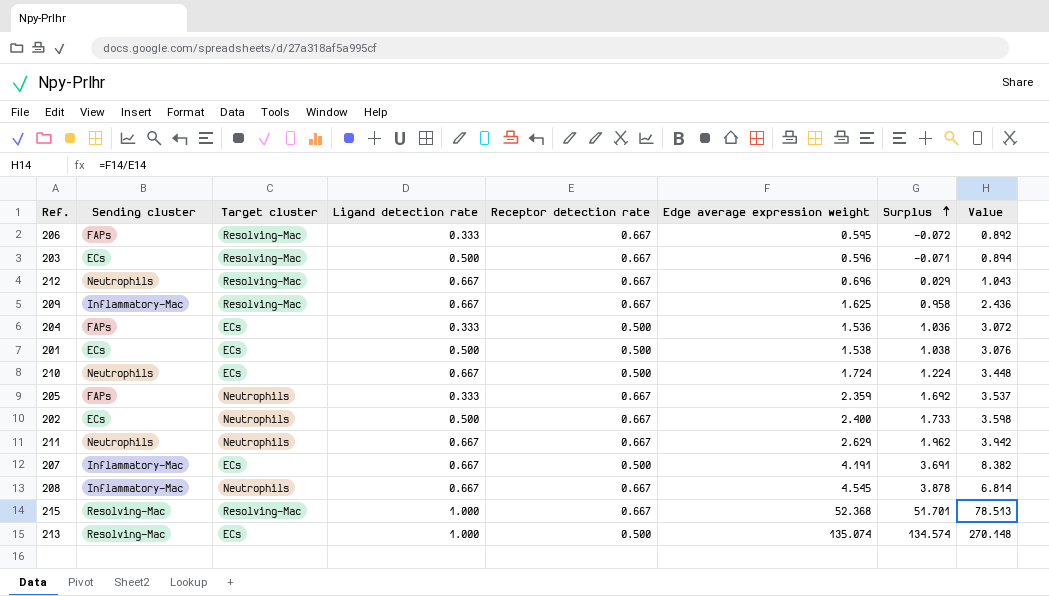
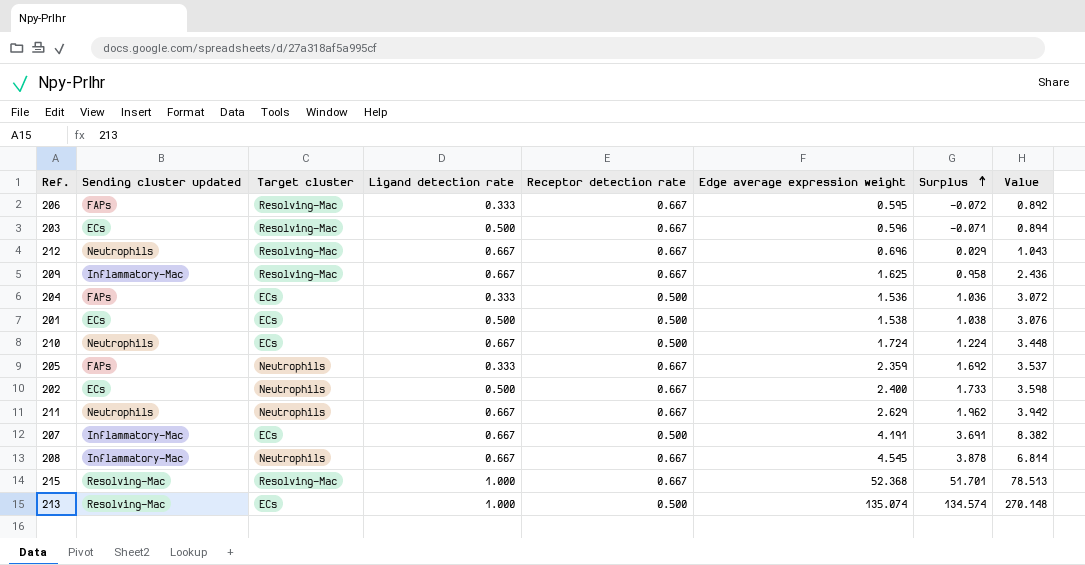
column name: Sending cluster -> Sending cluster updated

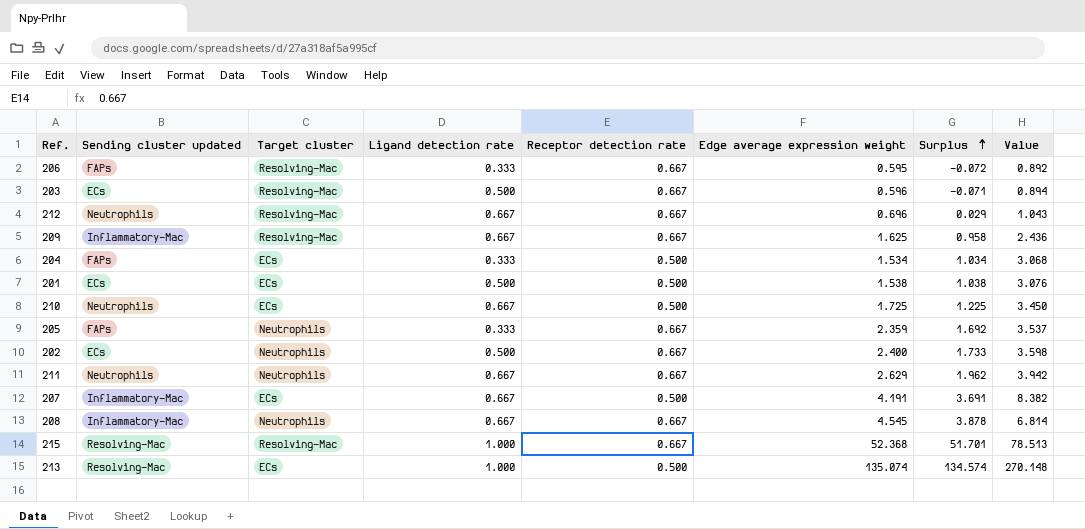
204 | Edge average expression weight: 1.536 -> 1.534
204 | Surplus: 1.036 -> 1.034
204 | Value: 3.072 -> 3.068
210 | Edge average expression weight: 1.724 -> 1.725
210 | Surplus: 1.224 -> 1.225
210 | Value: 3.448 -> 3.450

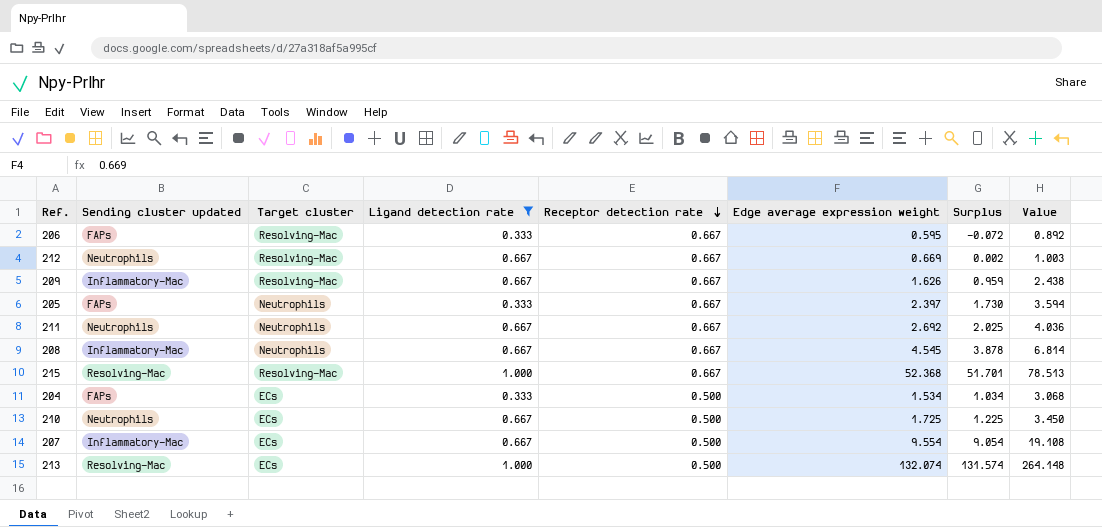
filter: none -> Ligand detection rate != 0.500
row order: Surplus ascending -> Receptor detection rate descending
212 | Edge average expression weight: 0.696 -> 0.669
212 | Surplus: 0.029 -> 0.002
212 | Value: 1.043 -> 1.003
209 | Edge average expression weight: 1.625 -> 1.626
209 | Surplus: 0.958 -> 0.959
209 | Value: 2.436 -> 2.438
205 | Edge average expression weight: 2.359 -> 2.397
205 | Surplus: 1.692 -> 1.730
205 | Value: 3.537 -> 3.594
211 | Edge average expression weight: 2.629 -> 2.692
211 | Surplus: 1.962 -> 2.025
211 | Value: 3.942 -> 4.036
207 | Edge average expression weight: 4.191 -> 9.554
207 | Surplus: 3.691 -> 9.054
207 | Value: 8.382 -> 19.108
213 | Edge average expression weight: 135.074 -> 132.074
213 | Surplus: 134.574 -> 131.574
213 | Value: 270.148 -> 264.148

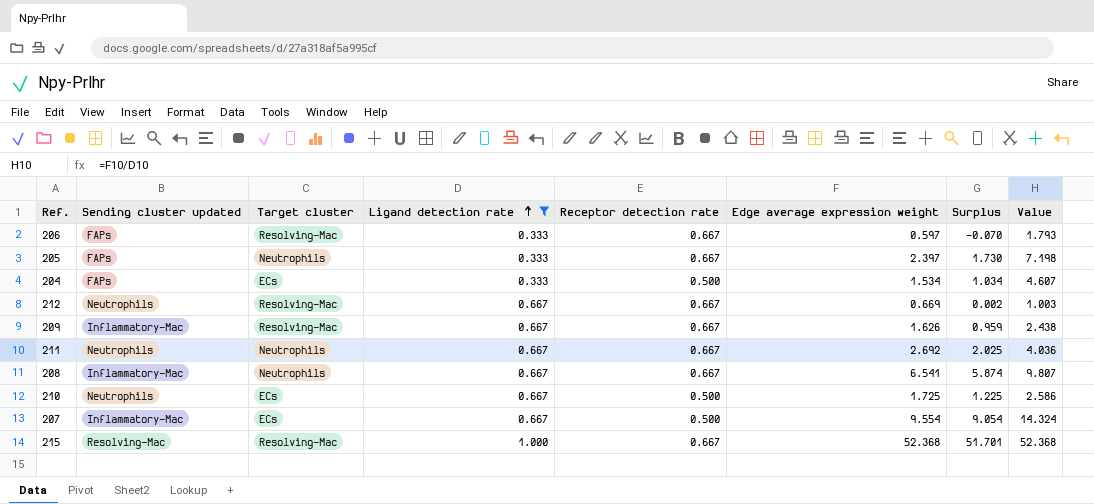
row order: Receptor detection rate descending -> Ligand detection rate ascending
column Value | formula: [Edge average expression weight] / [Receptor detection rate] -> [Edge average expression weight] / [Ligand detection rate]
row 213: Resolving-Mac | ECs | 1.000 | 0.500 | 132.074 | 131.574 | 264.148 -> none
206 | Edge average expression weight: 0.595 -> 0.597
206 | Surplus: -0.072 -> -0.070
208 | Edge average expression weight: 4.545 -> 6.541
208 | Surplus: 3.878 -> 5.874

